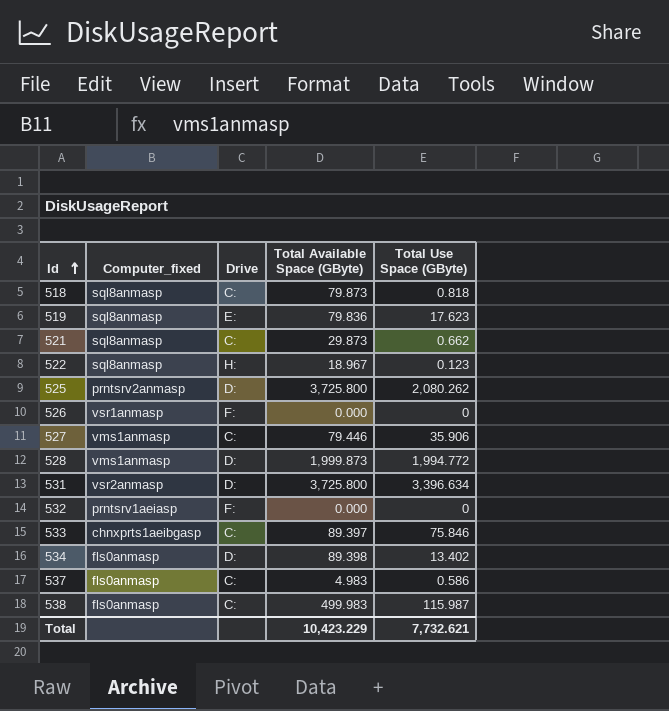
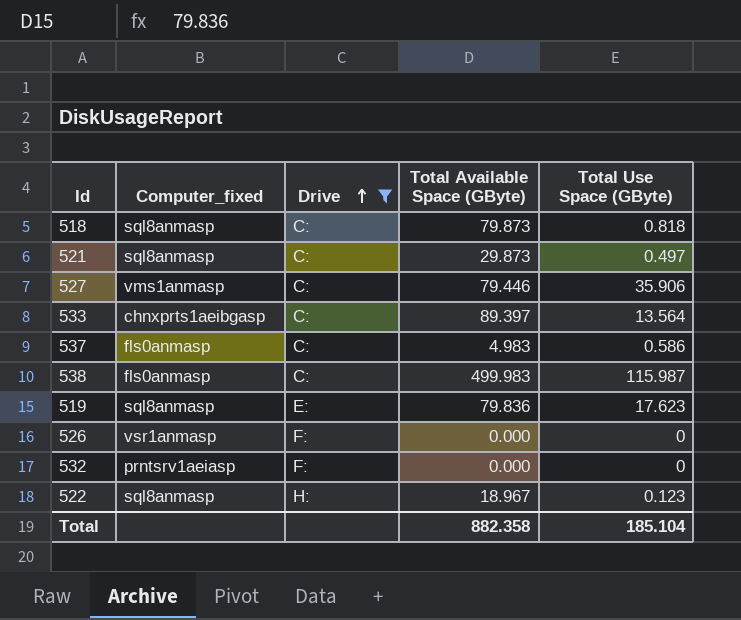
filter: none -> Drive != D:
row order: Id ascending -> Drive ascending
521 | Total Use Space (GByte): 0.662 -> 0.497
533 | Total Use Space (GByte): 75.846 -> 13.564
Total | Total Available Space (GByte): 10,423.229 -> 882.358
Total | Total Use Space (GByte): 7,732.621 -> 185.104

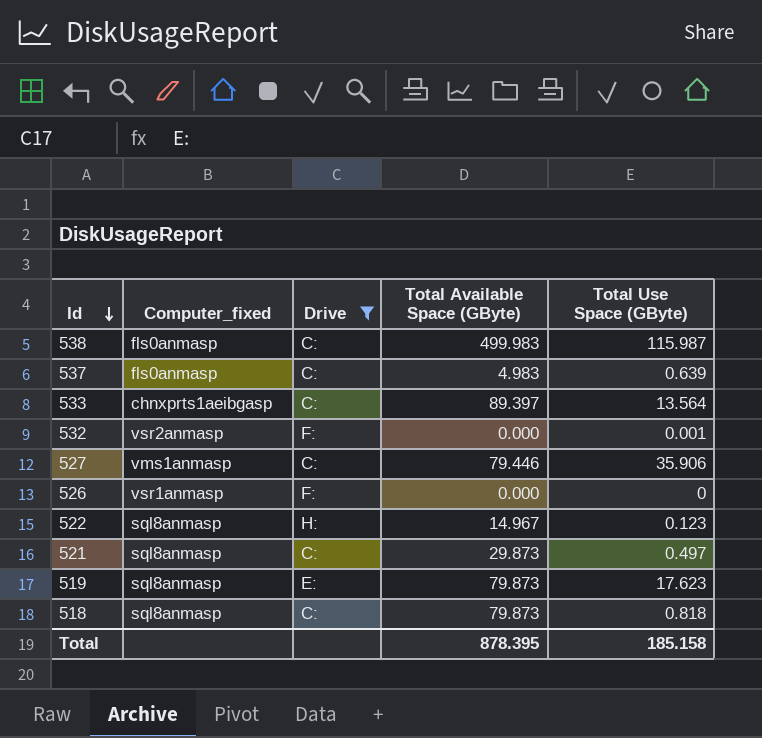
row order: Drive ascending -> Id descending
537 | Total Use Space (GByte): 0.586 -> 0.639
532 | Computer_fixed: prntsrv1aeiasp -> vsr2anmasp
532 | Total Use Space (GByte): 0 -> 0.001
522 | Total Available Space (GByte): 18.967 -> 14.967
519 | Total Available Space (GByte): 79.836 -> 79.873
Total | Total Available Space (GByte): 882.358 -> 878.395
Total | Total Use Space (GByte): 185.104 -> 185.158

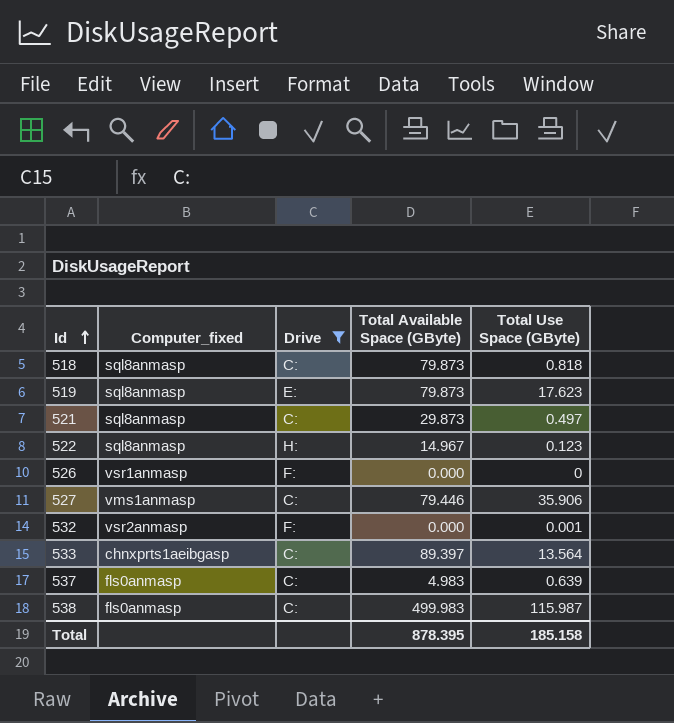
row order: Id descending -> Id ascending

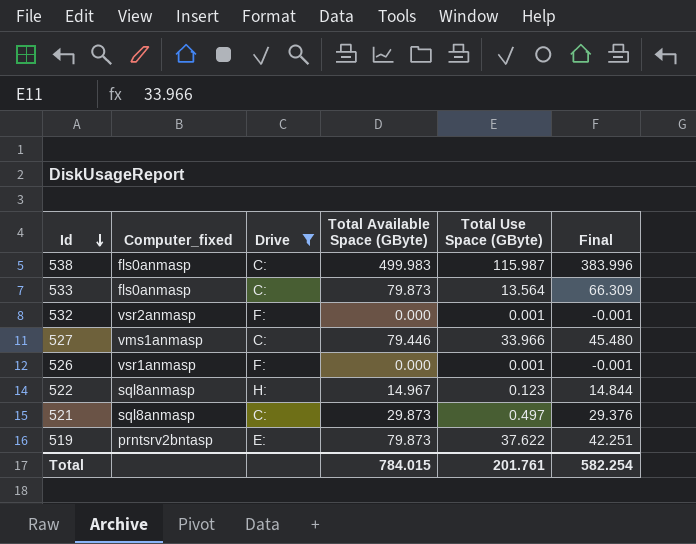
row order: Id ascending -> Id descending
column Final | formula: none -> [Total Available Space (GByte)] - [Total Use Space (GByte)]
row 518: sql8anmasp | C: | 79.873 | 0.818 -> none
row 537: fls0anmasp | C: | 4.983 | 0.639 -> none
533 | Computer_fixed: chnxprts1aeibgasp -> fls0anmasp
533 | Total Available Space (GByte): 89.397 -> 79.873
527 | Total Use Space (GByte): 35.906 -> 33.966
526 | Total Use Space (GByte): 0 -> 0.001
519 | Computer_fixed: sql8anmasp -> prntsrv2bntasp
519 | Total Use Space (GByte): 17.623 -> 37.622
Total | Total Available Space (GByte): 878.395 -> 784.015
Total | Total Use Space (GByte): 185.158 -> 201.761

